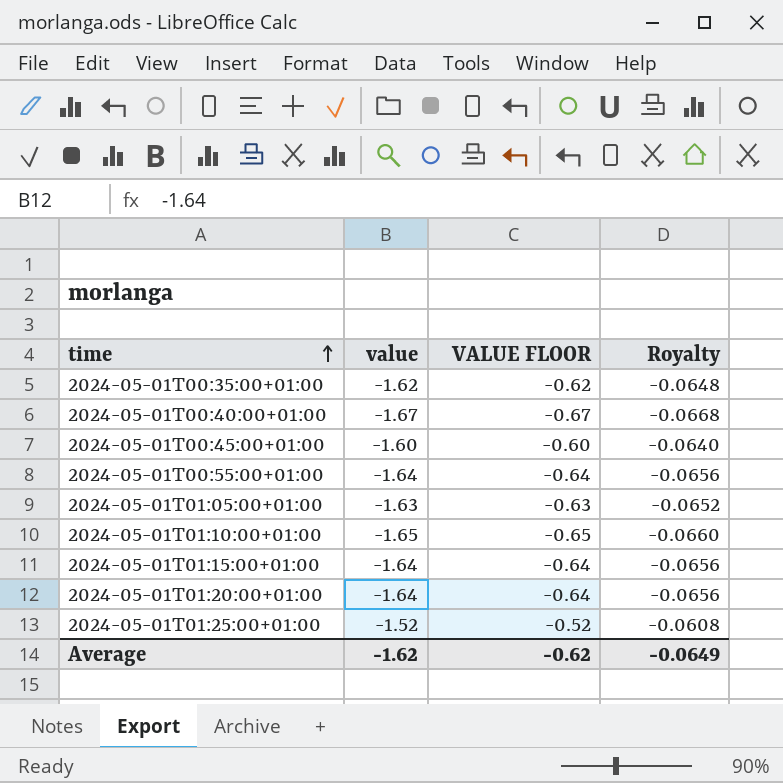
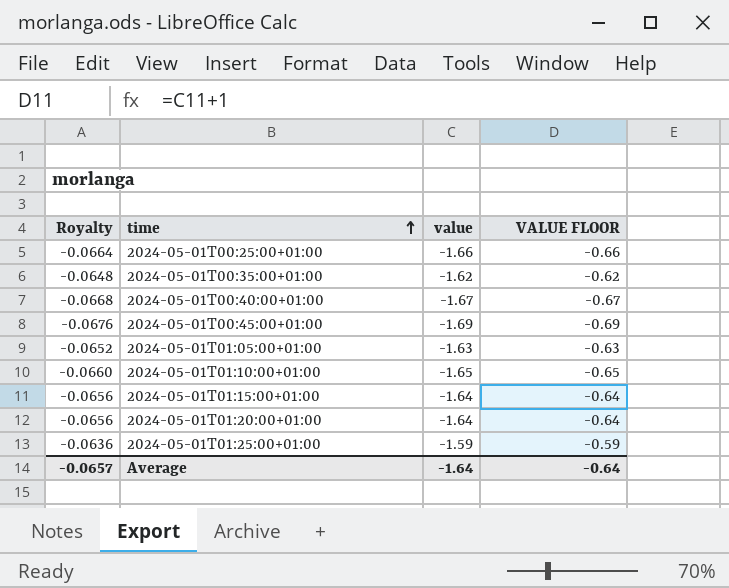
column Royalty | position: 4 -> 1
row 2024-05-01T00:55:00+01:00: -1.64 | -0.64 | -0.0656 -> none
row 2024-05-01T00:25:00+01:00: none -> -0.0664 | -1.66 | -0.66
2024-05-01T00:45:00+01:00 | Royalty: -0.0640 -> -0.0676
2024-05-01T00:45:00+01:00 | value: -1.60 -> -1.69
2024-05-01T00:45:00+01:00 | VALUE FLOOR: -0.60 -> -0.69
2024-05-01T01:25:00+01:00 | Royalty: -0.0608 -> -0.0636
2024-05-01T01:25:00+01:00 | value: -1.52 -> -1.59
2024-05-01T01:25:00+01:00 | VALUE FLOOR: -0.52 -> -0.59
Average | Royalty: -0.0649 -> -0.0657
Average | value: -1.62 -> -1.64
Average | VALUE FLOOR: -0.62 -> -0.64

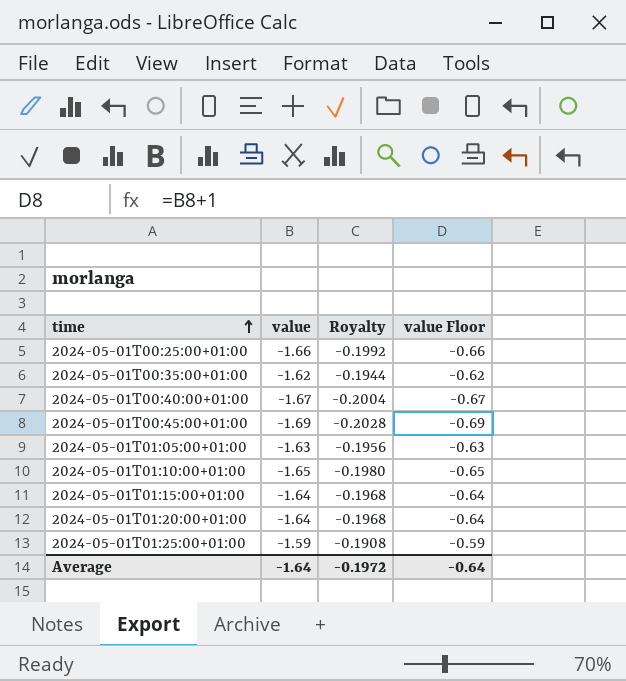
column Royalty | formula: [value] * 0.04 -> [value] * 0.12
column Royalty | position: 1 -> 3
column name: VALUE FLOOR -> value Floor
Average | Royalty: -0.0657 -> -0.1972

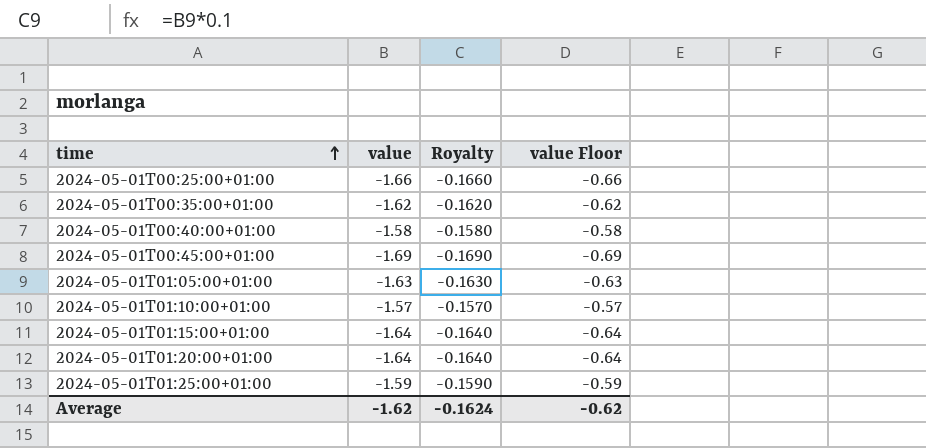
column Royalty | formula: [value] * 0.12 -> [value] * 0.1
2024-05-01T00:40:00+01:00 | value: -1.67 -> -1.58
2024-05-01T00:40:00+01:00 | value Floor: -0.67 -> -0.58
2024-05-01T01:10:00+01:00 | value: -1.65 -> -1.57
2024-05-01T01:10:00+01:00 | value Floor: -0.65 -> -0.57
Average | value: -1.64 -> -1.62
Average | Royalty: -0.1972 -> -0.1624
Average | value Floor: -0.64 -> -0.62

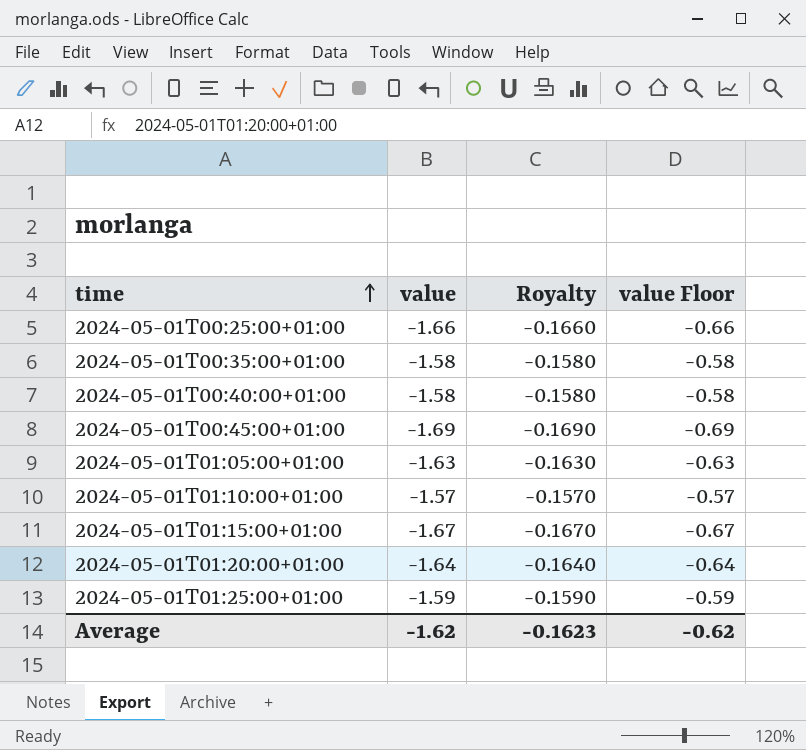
2024-05-01T00:35:00+01:00 | value: -1.62 -> -1.58
2024-05-01T00:35:00+01:00 | Royalty: -0.1620 -> -0.1580
2024-05-01T00:35:00+01:00 | value Floor: -0.62 -> -0.58
2024-05-01T01:15:00+01:00 | value: -1.64 -> -1.67
2024-05-01T01:15:00+01:00 | Royalty: -0.1640 -> -0.1670
2024-05-01T01:15:00+01:00 | value Floor: -0.64 -> -0.67
Average | Royalty: -0.1624 -> -0.1623

